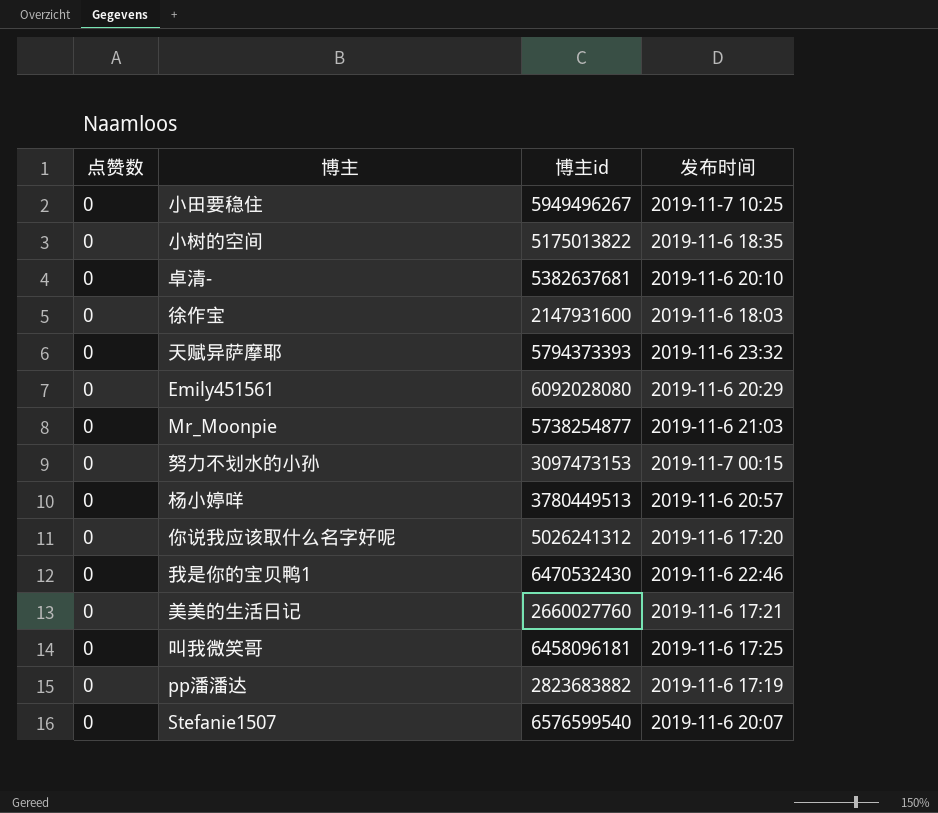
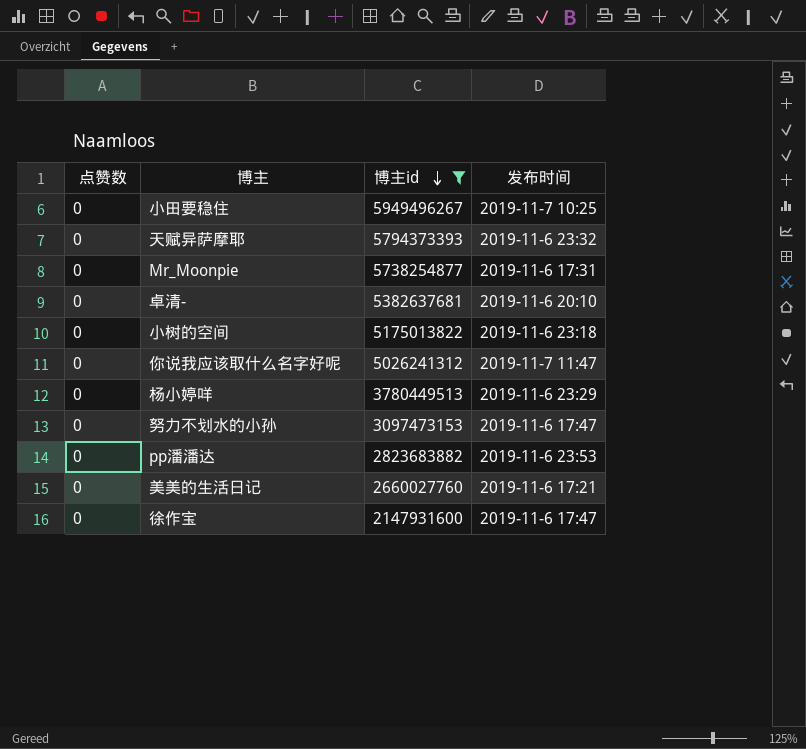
filter: none -> 博主id <= 5949496267
row order: none -> 博主id descending
Mr_Moonpie | 发布时间: 2019-11-6 21:03 -> 2019-11-6 17:31
小树的空间 | 发布时间: 2019-11-6 18:35 -> 2019-11-6 23:18
你说我应该取什么名字好呢 | 发布时间: 2019-11-6 17:20 -> 2019-11-7 11:47
杨小婷咩 | 发布时间: 2019-11-6 20:57 -> 2019-11-6 23:29
努力不划水的小孙 | 发布时间: 2019-11-7 00:15 -> 2019-11-6 17:47
pp潘潘达 | 发布时间: 2019-11-6 17:19 -> 2019-11-6 23:53
徐作宝 | 发布时间: 2019-11-6 18:03 -> 2019-11-6 17:47

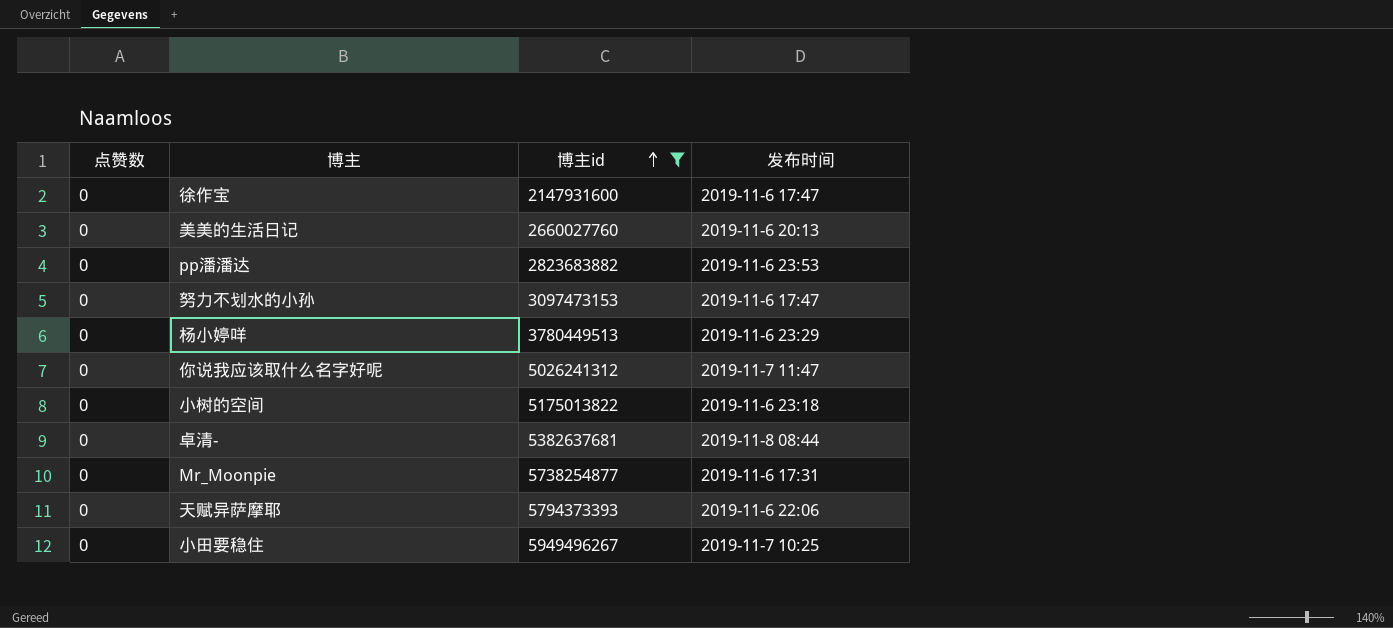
row order: 博主id descending -> 博主id ascending
美美的生活日记 | 发布时间: 2019-11-6 17:21 -> 2019-11-6 20:13
卓清- | 发布时间: 2019-11-6 20:10 -> 2019-11-8 08:44
天赋异萨摩耶 | 发布时间: 2019-11-6 23:32 -> 2019-11-6 22:06

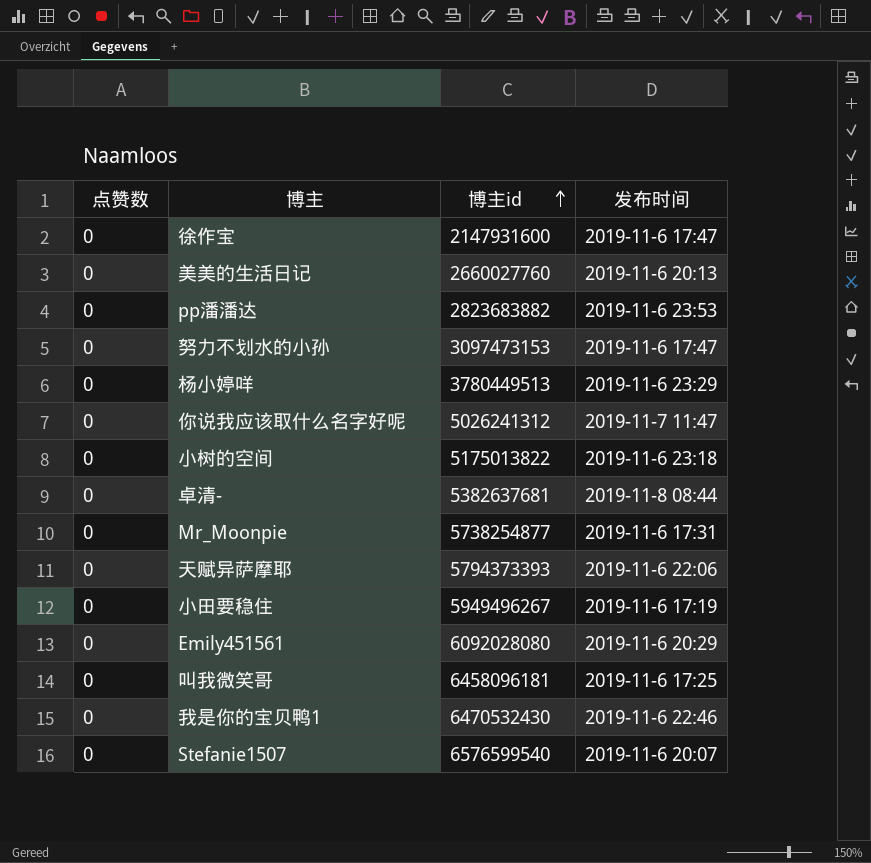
filter: 博主id <= 5949496267 -> none
小田要稳住 | 发布时间: 2019-11-7 10:25 -> 2019-11-6 17:19

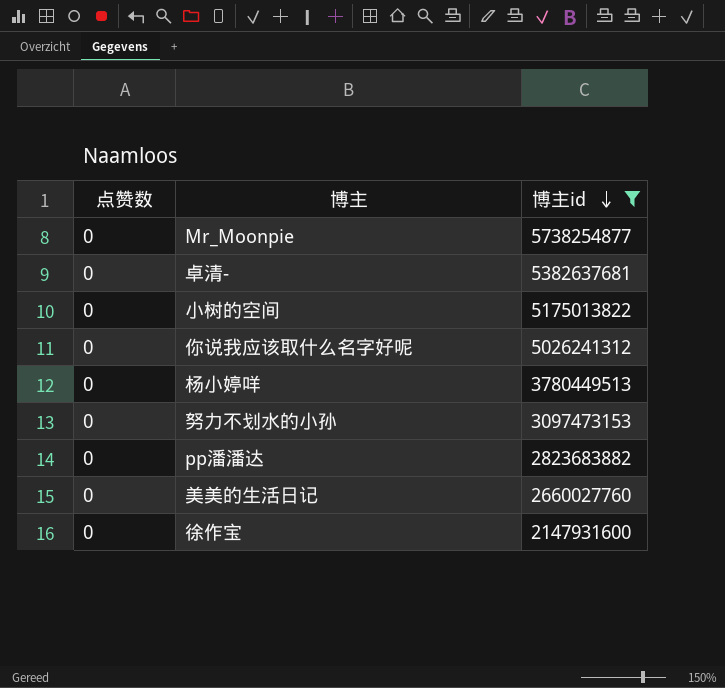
filter: none -> 博主id <= 5738254877
row order: 博主id ascending -> 博主id descending
column 发布时间 | position: 4 -> none

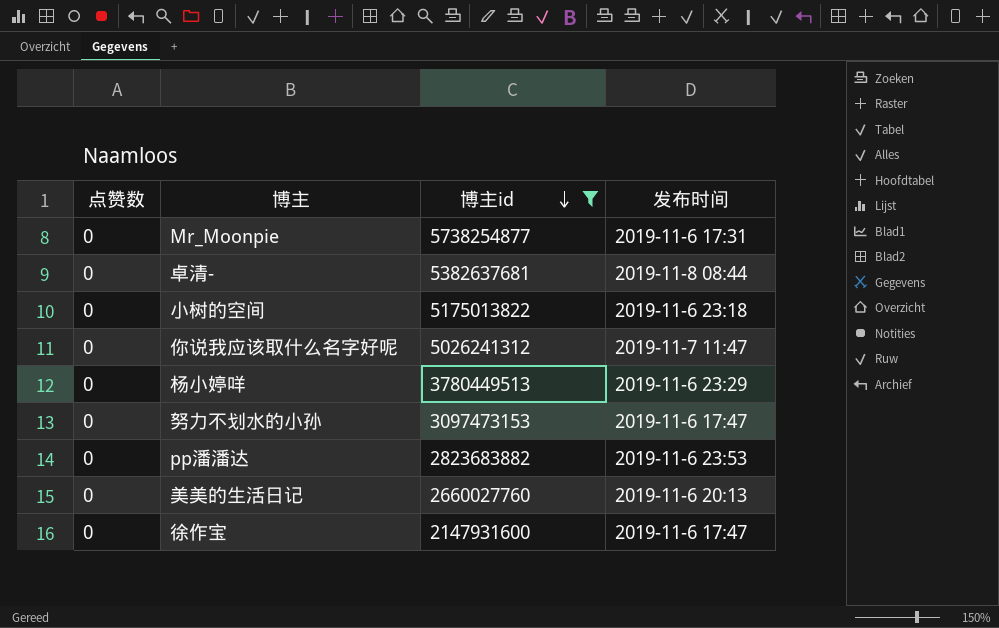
column 发布时间 | position: none -> 4

